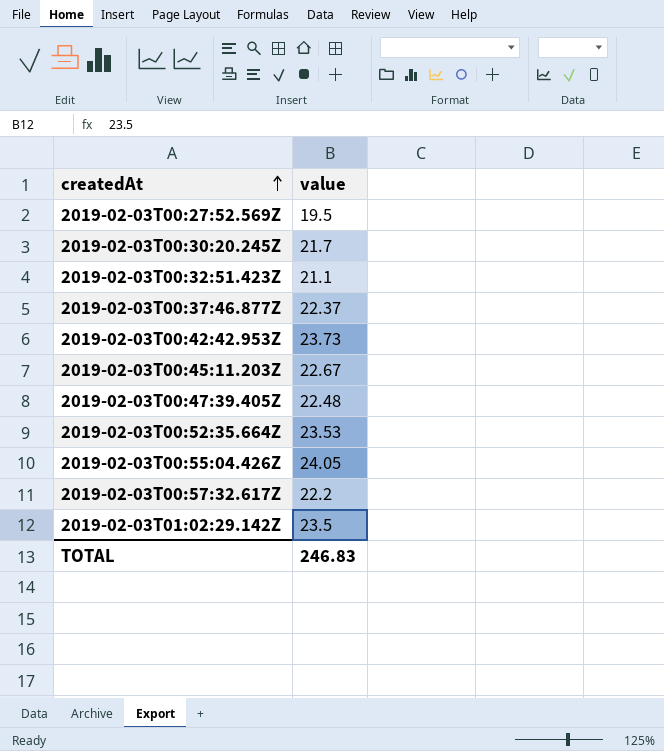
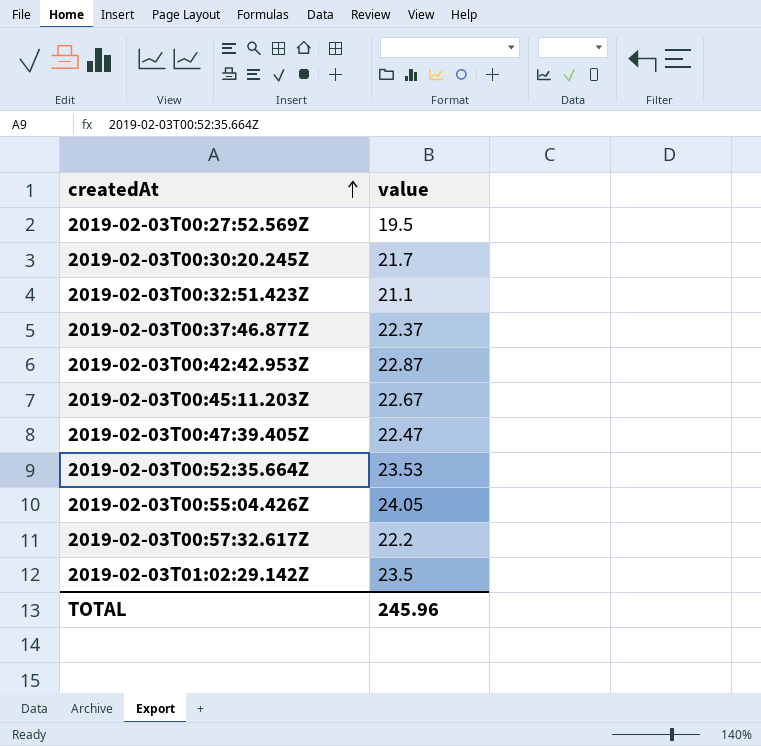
2019-02-03T00:42:42.953Z | value: 23.73 -> 22.87
2019-02-03T00:47:39.405Z | value: 22.48 -> 22.47
TOTAL | value: 246.83 -> 245.96

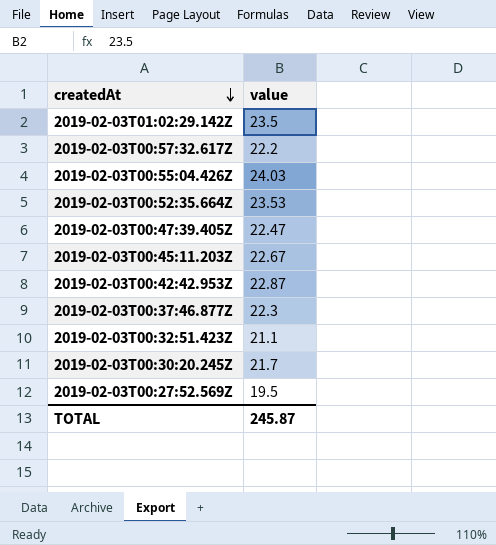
row order: createdAt ascending -> createdAt descending
2019-02-03T00:55:04.426Z | value: 24.05 -> 24.03
2019-02-03T00:37:46.877Z | value: 22.37 -> 22.3
TOTAL | value: 245.96 -> 245.87

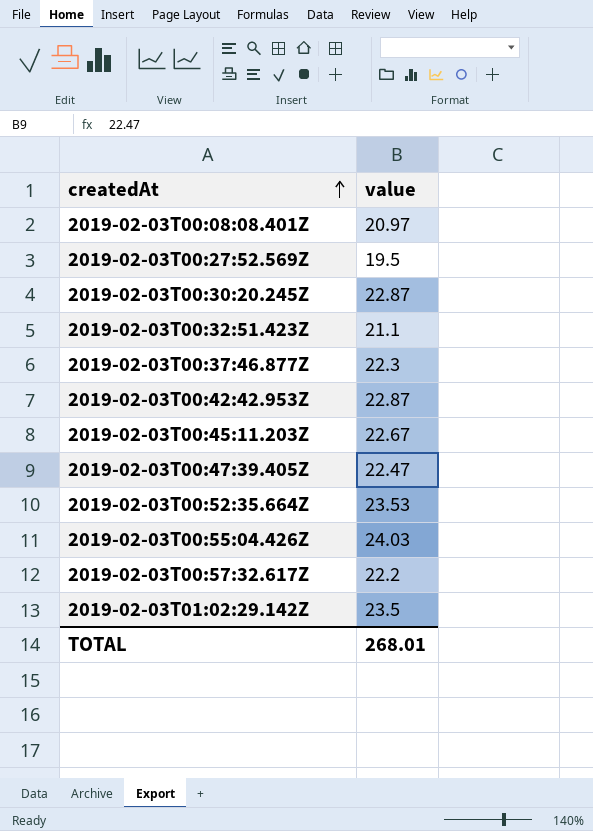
row order: createdAt descending -> createdAt ascending
row 2019-02-03T00:08:08.401Z: none -> 20.97
2019-02-03T00:30:20.245Z | value: 21.7 -> 22.87
TOTAL | value: 245.87 -> 268.01

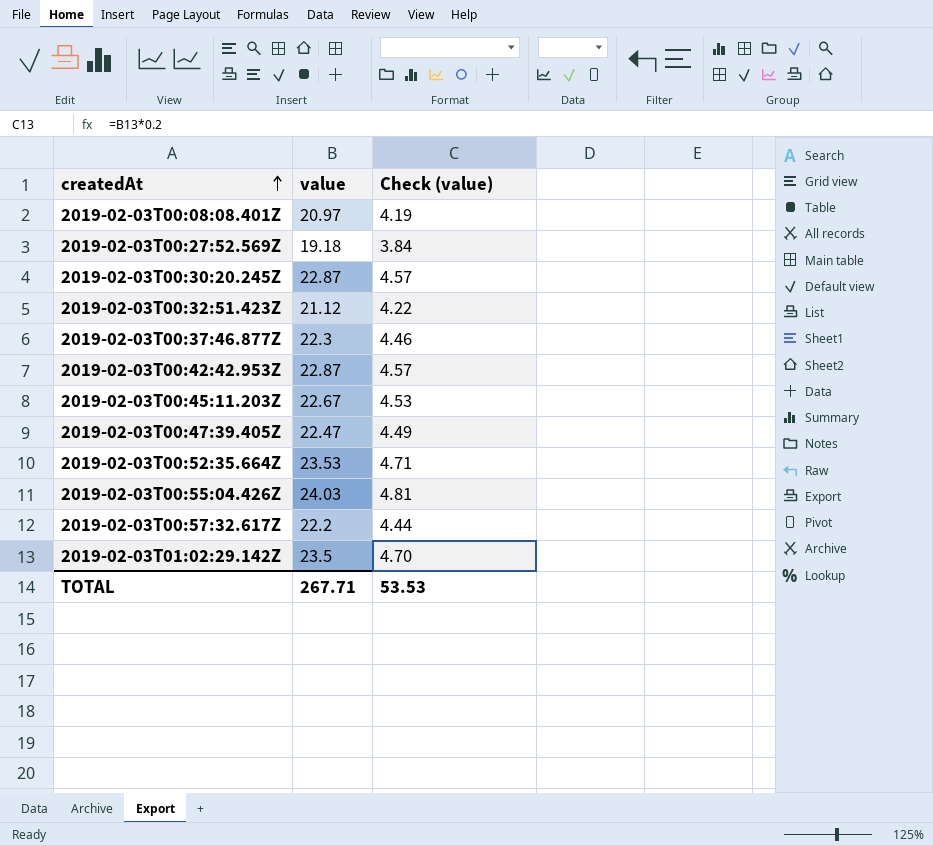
column Check (value) | formula: none -> [value] * 0.2
2019-02-03T00:27:52.569Z | value: 19.5 -> 19.18
2019-02-03T00:32:51.423Z | value: 21.1 -> 21.12
TOTAL | value: 268.01 -> 267.71

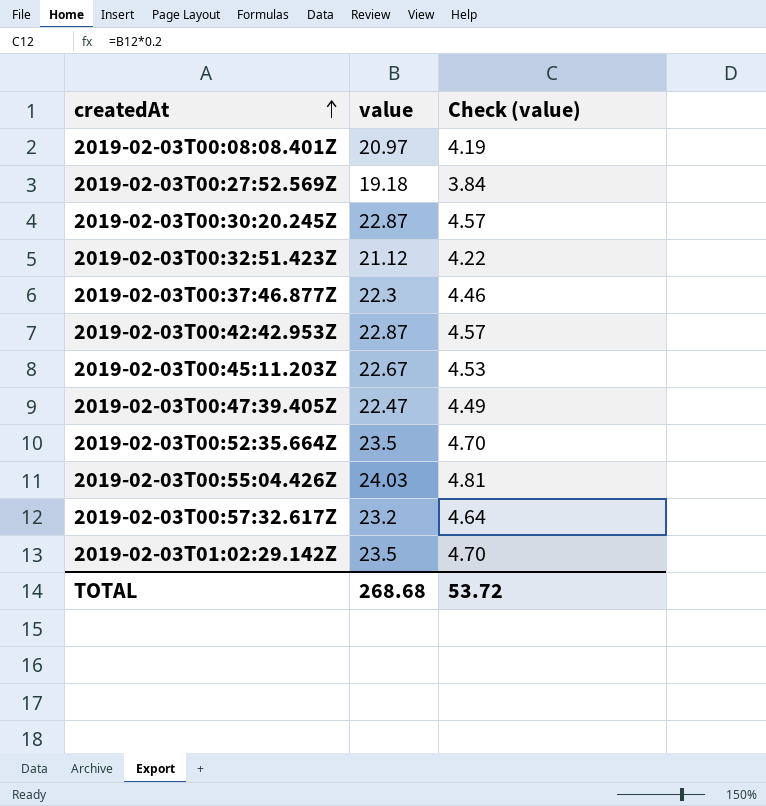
2019-02-03T00:52:35.664Z | value: 23.53 -> 23.5
2019-02-03T00:52:35.664Z | Check (value): 4.71 -> 4.70
2019-02-03T00:57:32.617Z | value: 22.2 -> 23.2
2019-02-03T00:57:32.617Z | Check (value): 4.44 -> 4.64
TOTAL | value: 267.71 -> 268.68
TOTAL | Check (value): 53.53 -> 53.72

